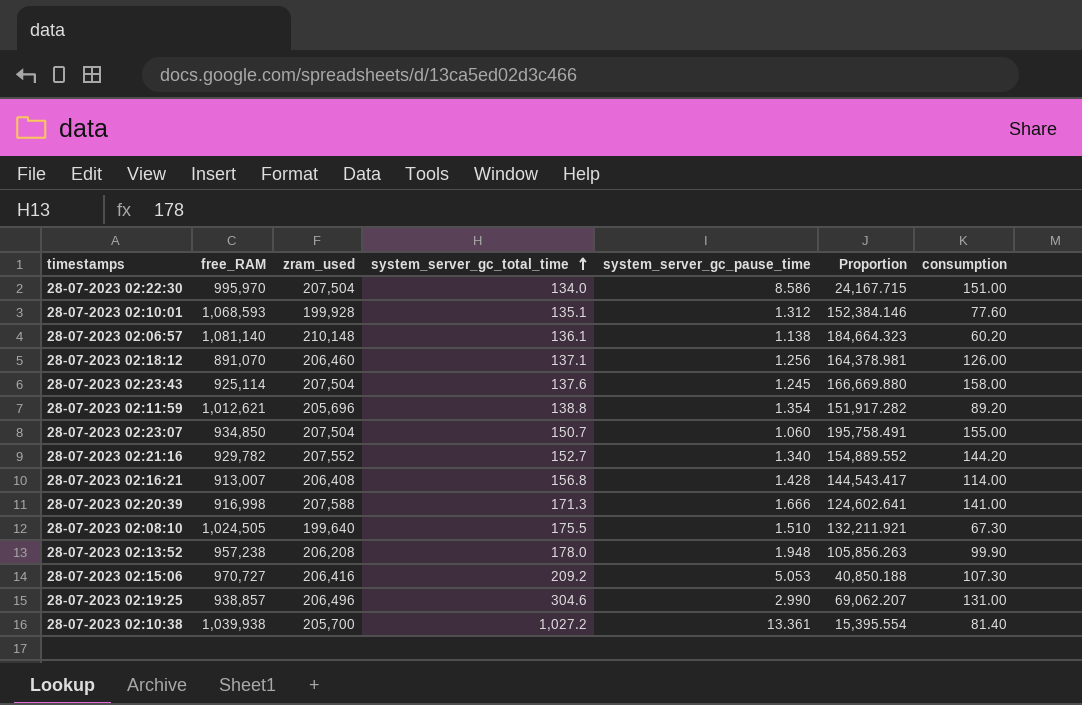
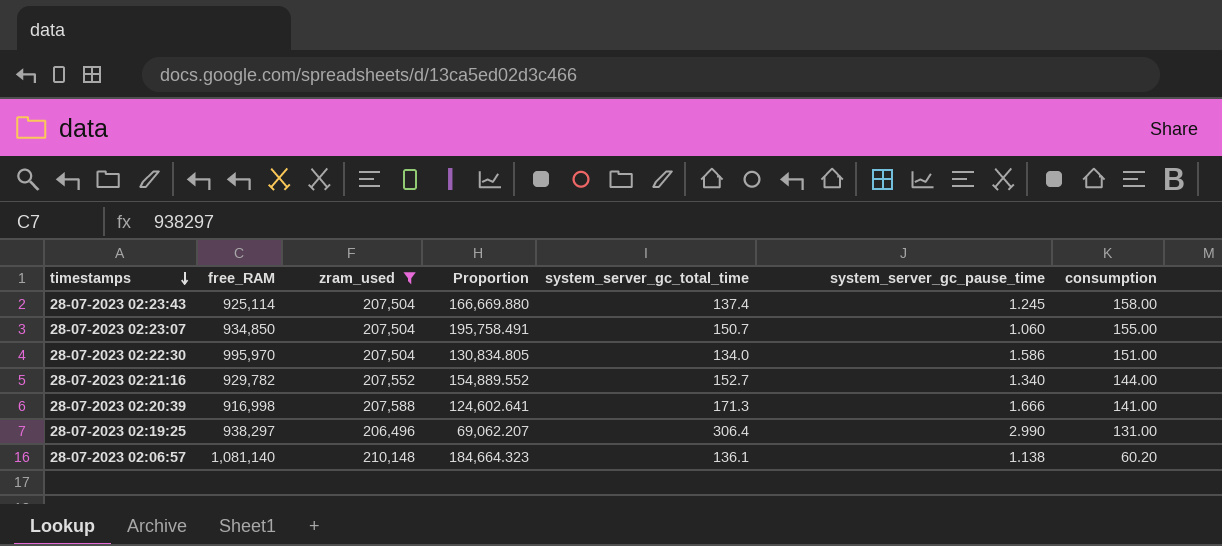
filter: none -> zram_used >= 206,496
row order: system_server_gc_total_time ascending -> timestamps descending
column Proportion | position: 6 -> 4
28-07-2023 02:23:43 | system_server_gc_total_time: 137.6 -> 137.4
28-07-2023 02:22:30 | Proportion: 24,167.715 -> 130,834.805
28-07-2023 02:22:30 | system_server_gc_pause_time: 8.586 -> 1.586
28-07-2023 02:21:16 | consumption: 144.20 -> 144.00
28-07-2023 02:19:25 | free_RAM: 938,857 -> 938,297
28-07-2023 02:19:25 | system_server_gc_total_time: 304.6 -> 306.4

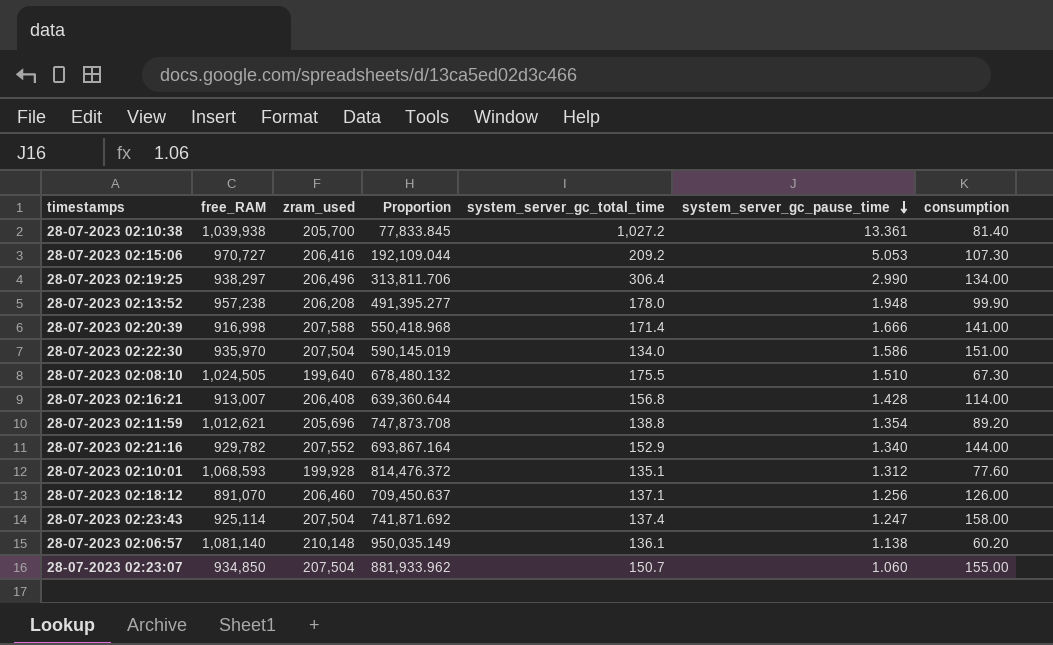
filter: zram_used >= 206,496 -> none
row order: timestamps descending -> system_server_gc_pause_time descending
column Proportion | formula: [zram_used] / [system_server_gc_pause_time] -> [free_RAM] / [system_server_gc_pause_time]
28-07-2023 02:19:25 | consumption: 131.00 -> 134.00
28-07-2023 02:20:39 | system_server_gc_total_time: 171.3 -> 171.4
28-07-2023 02:22:30 | free_RAM: 995,970 -> 935,970
28-07-2023 02:21:16 | system_server_gc_total_time: 152.7 -> 152.9
28-07-2023 02:23:43 | system_server_gc_pause_time: 1.245 -> 1.247

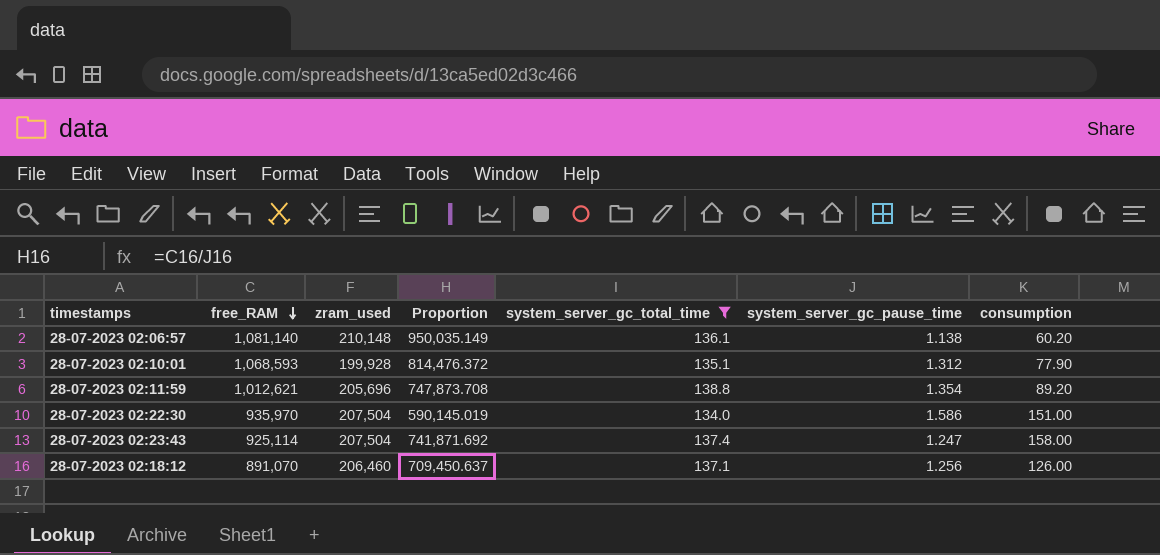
filter: none -> system_server_gc_total_time <= 138.8
row order: system_server_gc_pause_time descending -> free_RAM descending
28-07-2023 02:10:01 | consumption: 77.60 -> 77.90

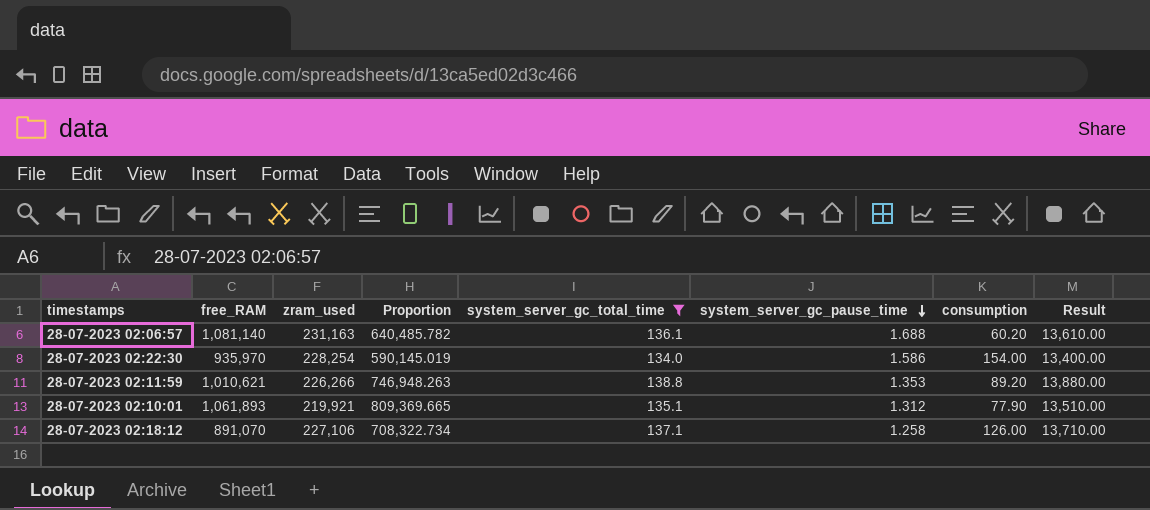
row order: free_RAM descending -> system_server_gc_pause_time descending
column Result | formula: none -> [system_server_gc_total_time] * 100
row 28-07-2023 02:23:43: 925,114 | 207,504 | 741,871.692 | 137.4 | 1.247 | 158.00 -> none
28-07-2023 02:06:57 | zram_used: 210,148 -> 231,163
28-07-2023 02:06:57 | Proportion: 950,035.149 -> 640,485.782
28-07-2023 02:06:57 | system_server_gc_pause_time: 1.138 -> 1.688
28-07-2023 02:22:30 | zram_used: 207,504 -> 228,254
28-07-2023 02:22:30 | consumption: 151.00 -> 154.00
28-07-2023 02:11:59 | free_RAM: 1,012,621 -> 1,010,621
28-07-2023 02:11:59 | zram_used: 205,696 -> 226,266
28-07-2023 02:11:59 | Proportion: 747,873.708 -> 746,948.263
28-07-2023 02:11:59 | system_server_gc_pause_time: 1.354 -> 1.353
28-07-2023 02:10:01 | free_RAM: 1,068,593 -> 1,061,893
28-07-2023 02:10:01 | zram_used: 199,928 -> 219,921
28-07-2023 02:10:01 | Proportion: 814,476.372 -> 809,369.665
28-07-2023 02:18:12 | zram_used: 206,460 -> 227,106
28-07-2023 02:18:12 | Proportion: 709,450.637 -> 708,322.734
28-07-2023 02:18:12 | system_server_gc_pause_time: 1.256 -> 1.258

